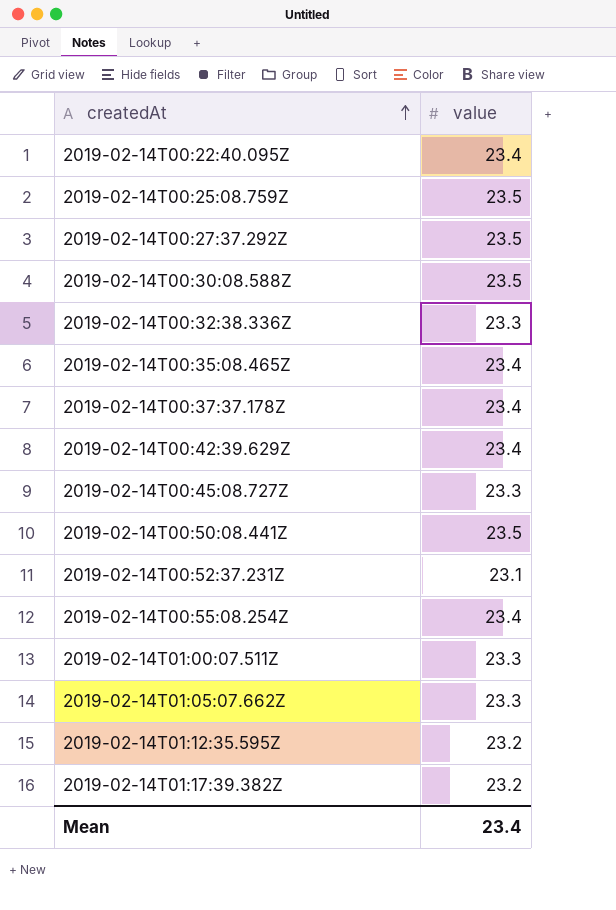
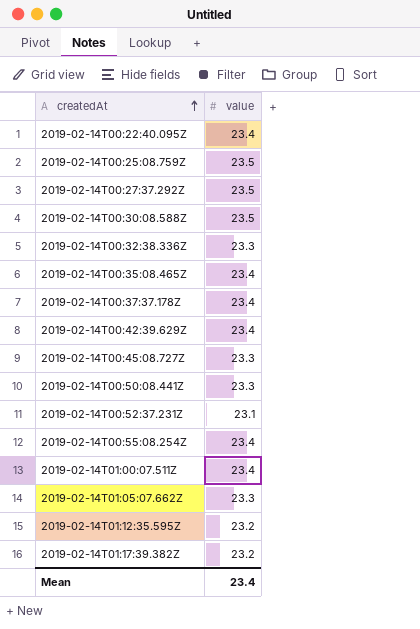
2019-02-14T00:50:08.441Z | value: 23.5 -> 23.3
2019-02-14T01:00:07.511Z | value: 23.3 -> 23.4

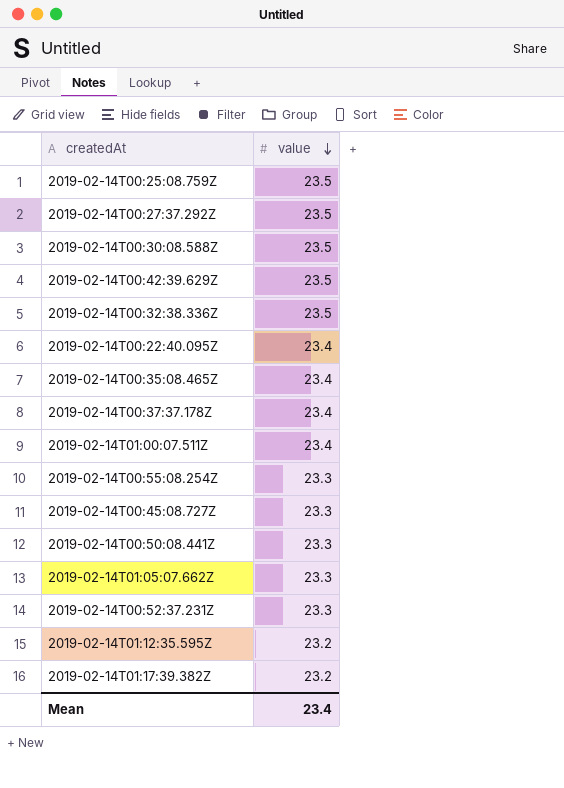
row order: createdAt ascending -> value descending
2019-02-14T00:42:39.629Z | value: 23.4 -> 23.5
2019-02-14T00:32:38.336Z | value: 23.3 -> 23.5
2019-02-14T00:55:08.254Z | value: 23.4 -> 23.3
2019-02-14T00:52:37.231Z | value: 23.1 -> 23.3

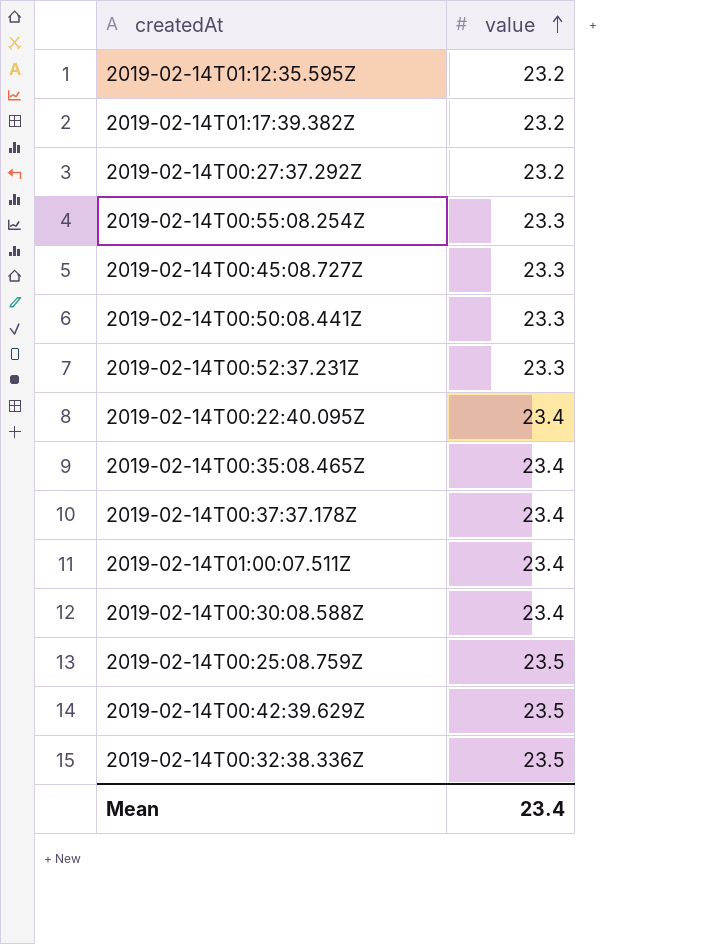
row order: value descending -> value ascending
row 2019-02-14T01:05:07.662Z: 23.3 -> none
2019-02-14T00:27:37.292Z | value: 23.5 -> 23.2
2019-02-14T00:30:08.588Z | value: 23.5 -> 23.4

